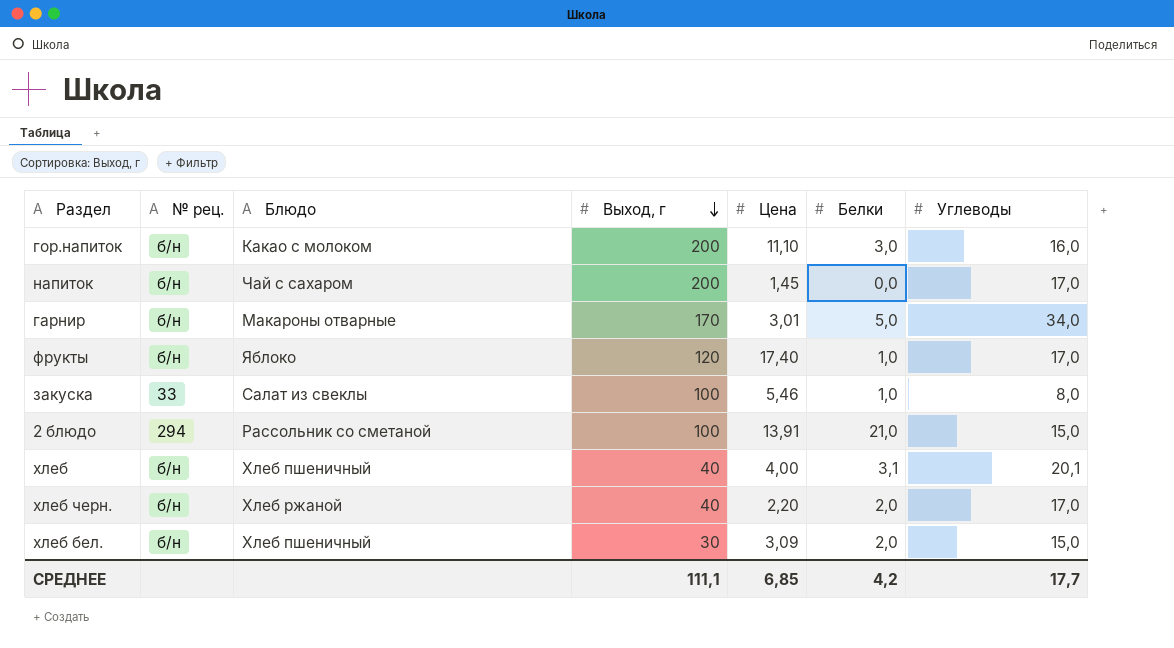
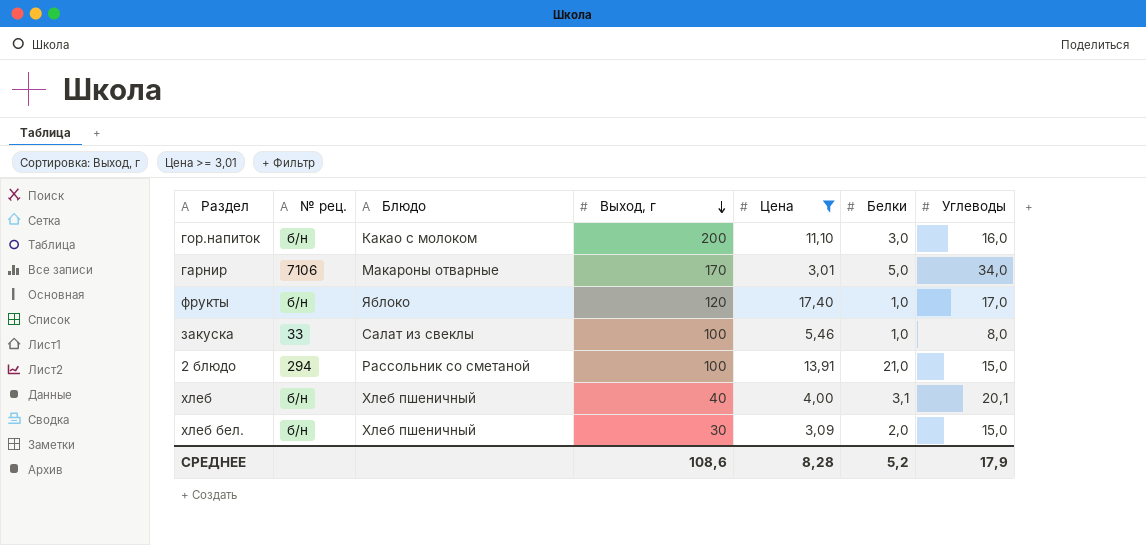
filter: none -> Цена >= 3,01
гарнир | № рец.: б/н -> 7106
СРЕДНЕЕ | Выход, г: 111,1 -> 108,6
СРЕДНЕЕ | Цена: 6,85 -> 8,28
СРЕДНЕЕ | Белки: 4,2 -> 5,2
СРЕДНЕЕ | Углеводы: 17,7 -> 17,9

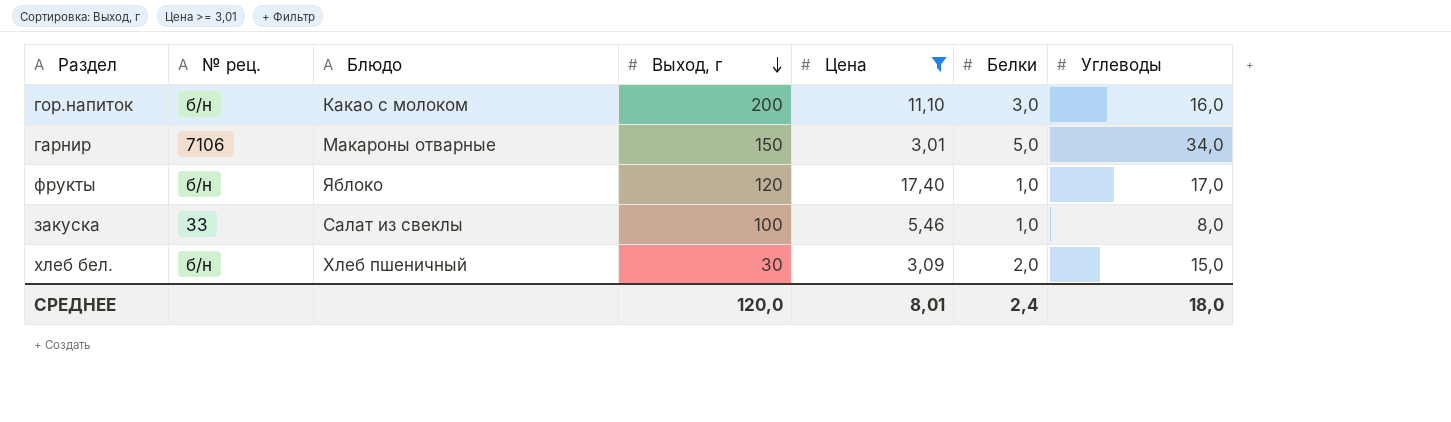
row 2 блюдо: 294 | Рассольник со сметаной | 100 | 13,91 | 21,0 | 15,0 -> none
row хлеб: б/н | Хлеб пшеничный | 40 | 4,00 | 3,1 | 20,1 -> none
гарнир | Выход, г: 170 -> 150
СРЕДНЕЕ | Выход, г: 108,6 -> 120,0
СРЕДНЕЕ | Цена: 8,28 -> 8,01
СРЕДНЕЕ | Белки: 5,2 -> 2,4
СРЕДНЕЕ | Углеводы: 17,9 -> 18,0

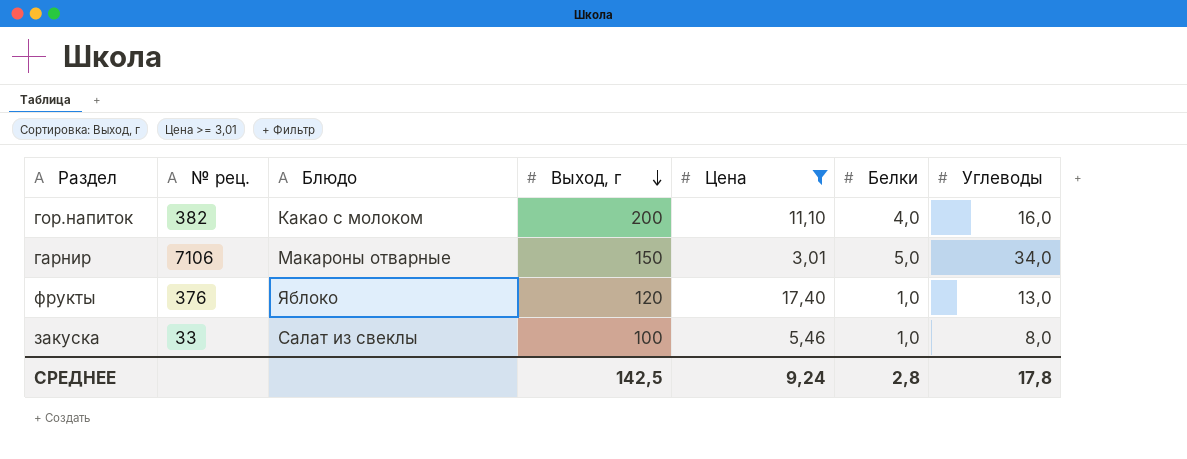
row хлеб бел.: б/н | Хлеб пшеничный | 30 | 3,09 | 2,0 | 15,0 -> none
гор.напиток | № рец.: б/н -> 382
гор.напиток | Белки: 3,0 -> 4,0
фрукты | № рец.: б/н -> 376
фрукты | Углеводы: 17,0 -> 13,0
СРЕДНЕЕ | Выход, г: 120,0 -> 142,5
СРЕДНЕЕ | Цена: 8,01 -> 9,24
СРЕДНЕЕ | Белки: 2,4 -> 2,8
СРЕДНЕЕ | Углеводы: 18,0 -> 17,8

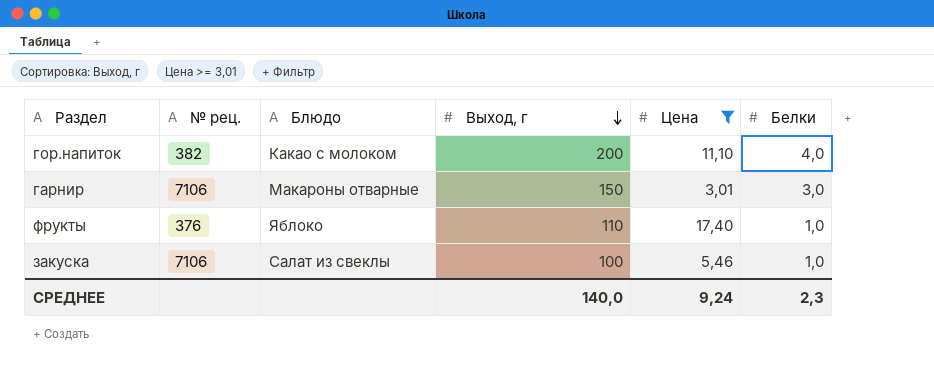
column Углеводы | position: 7 -> none
гарнир | Белки: 5,0 -> 3,0
фрукты | Выход, г: 120 -> 110
закуска | № рец.: 33 -> 7106
СРЕДНЕЕ | Выход, г: 142,5 -> 140,0
СРЕДНЕЕ | Белки: 2,8 -> 2,3

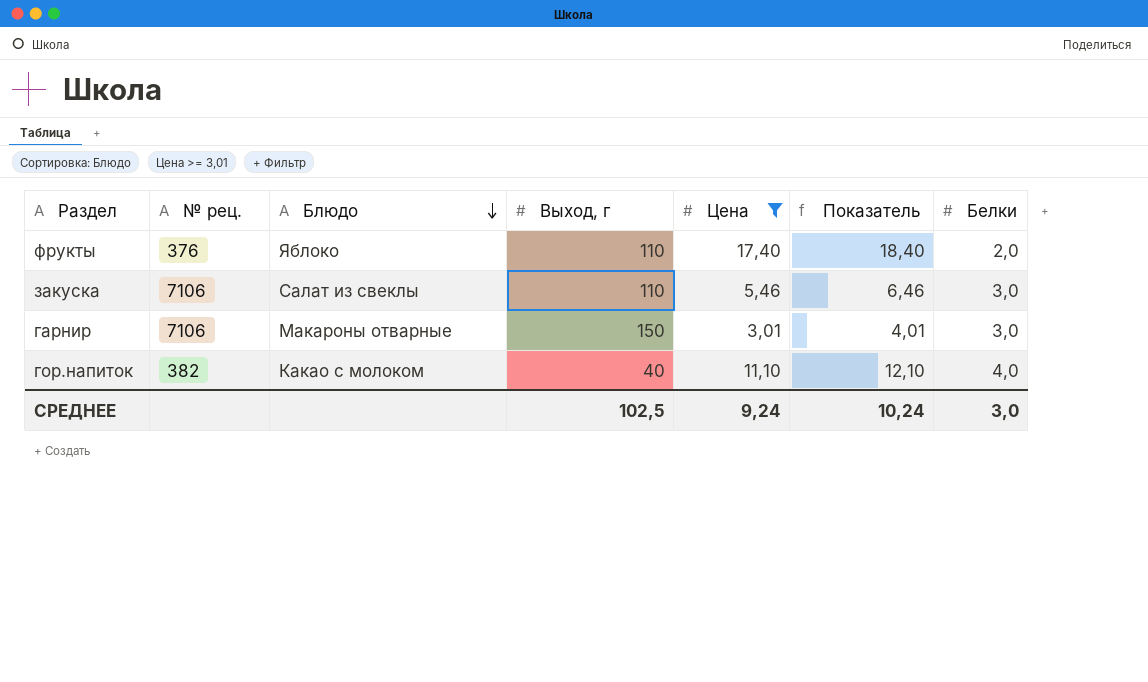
row order: Выход, г descending -> Блюдо descending
column Показатель | formula: none -> [Цена] + 1
фрукты | Белки: 1,0 -> 2,0
закуска | Выход, г: 100 -> 110
закуска | Белки: 1,0 -> 3,0
гор.напиток | Выход, г: 200 -> 40
СРЕДНЕЕ | Выход, г: 140,0 -> 102,5
СРЕДНЕЕ | Белки: 2,3 -> 3,0

